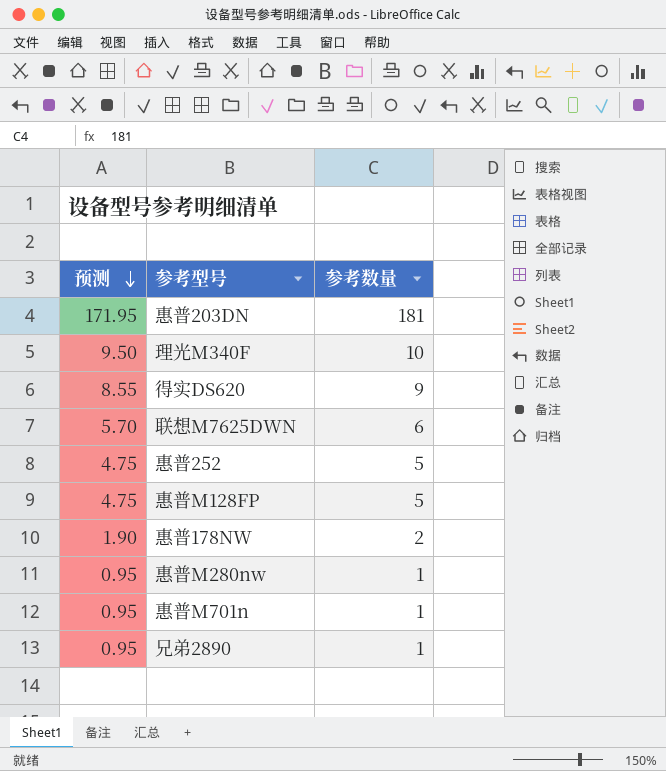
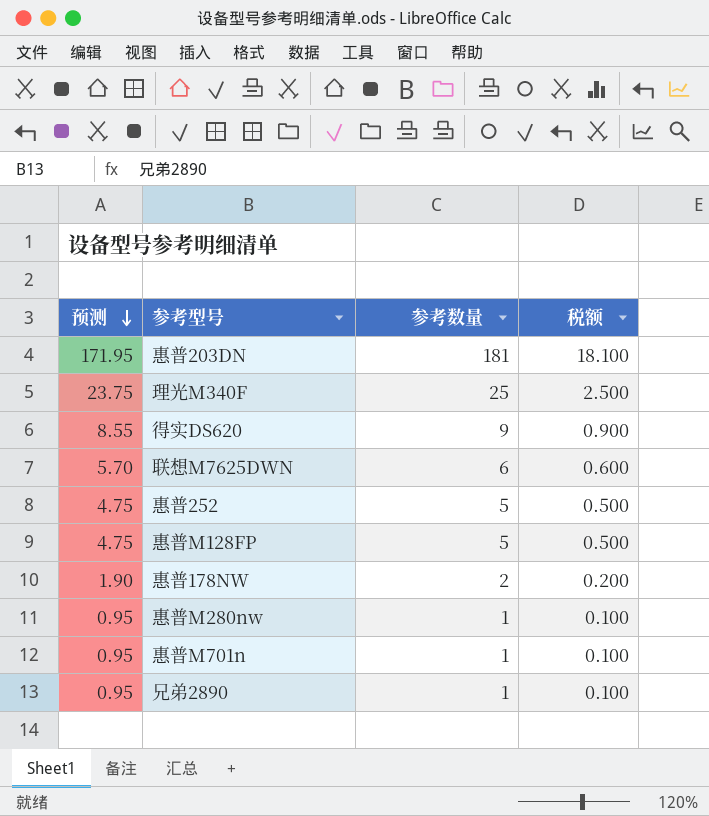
column 税额 | formula: none -> [参考数量] * 0.1
理光M340F | 预测: 9.50 -> 23.75
理光M340F | 参考数量: 10 -> 25

